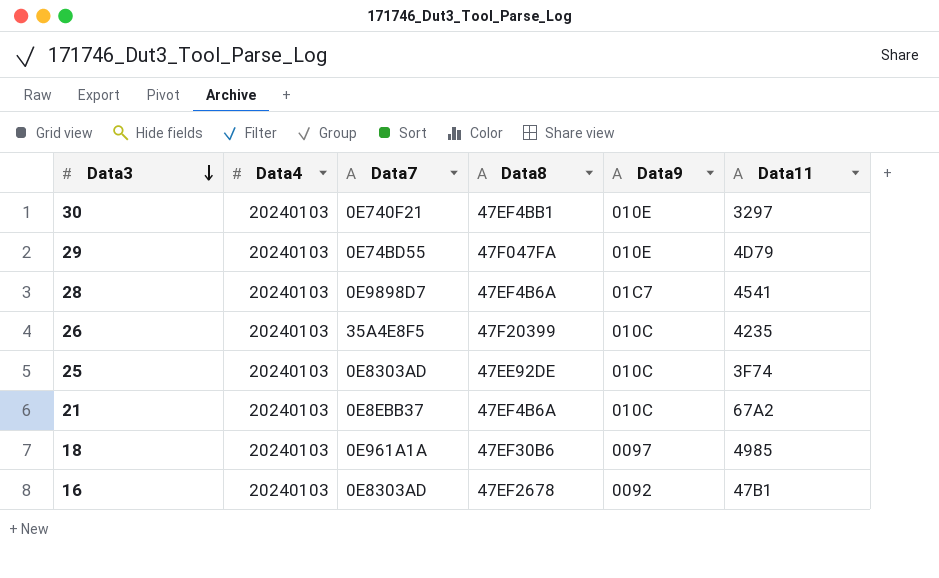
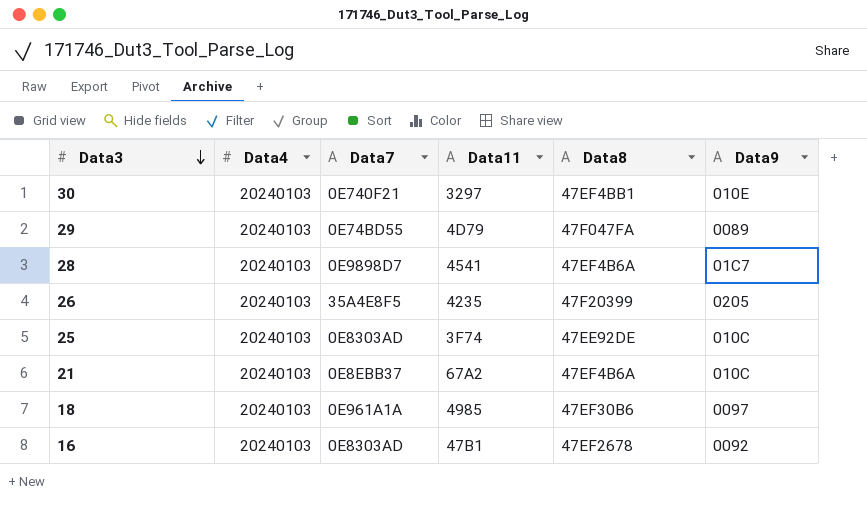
column Data11 | position: 6 -> 4
29 | Data9: 010E -> 0089
26 | Data9: 010C -> 0205

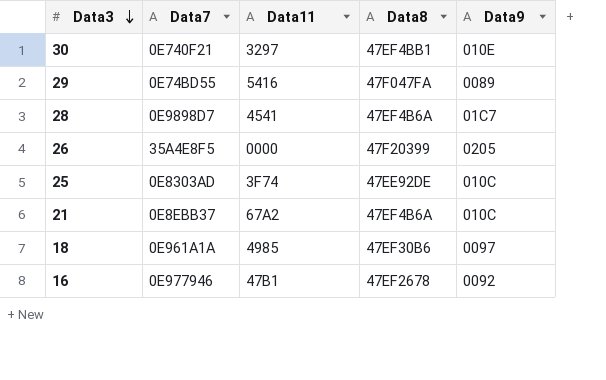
column Data4 | position: 2 -> none
29 | Data11: 4D79 -> 5416
26 | Data11: 4235 -> 0000
16 | Data7: 0E8303AD -> 0E977946

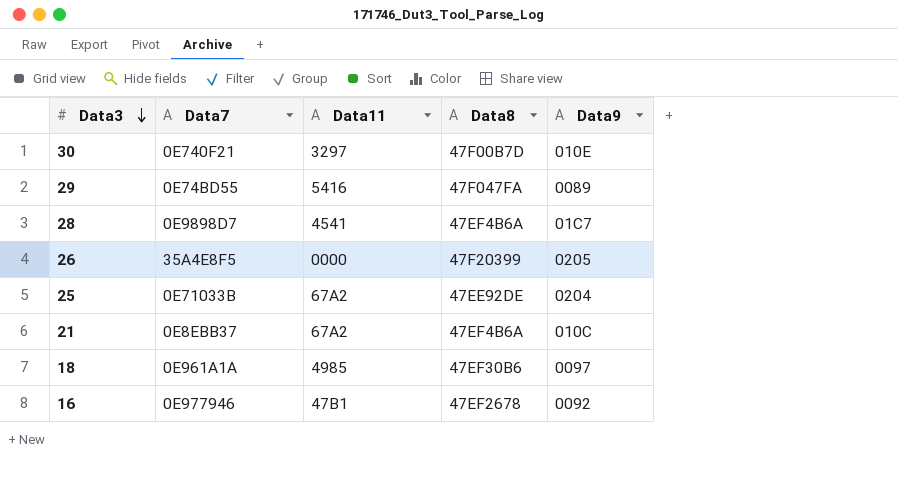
30 | Data8: 47EF4BB1 -> 47F00B7D
25 | Data7: 0E8303AD -> 0E71033B
25 | Data11: 3F74 -> 67A2
25 | Data9: 010C -> 0204

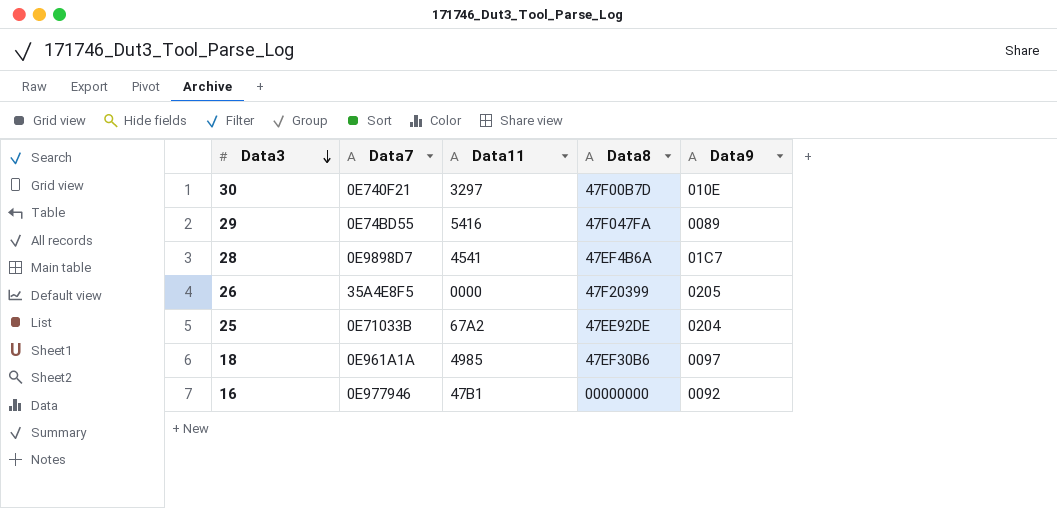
row 21: 0E8EBB37 | 67A2 | 47EF4B6A | 010C -> none
16 | Data8: 47EF2678 -> 00000000

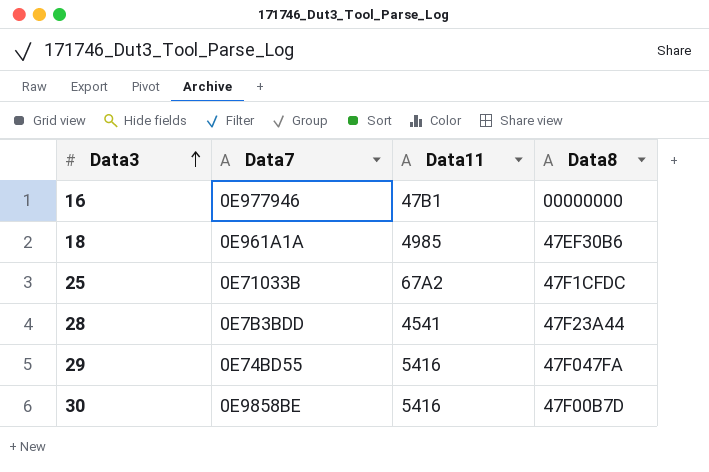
row order: Data3 descending -> Data3 ascending
column Data9 | position: 5 -> none
row 26: 35A4E8F5 | 0000 | 47F20399 | 0205 -> none
25 | Data8: 47EE92DE -> 47F1CFDC
28 | Data7: 0E9898D7 -> 0E7B3BDD
28 | Data8: 47EF4B6A -> 47F23A44
30 | Data7: 0E740F21 -> 0E9858BE
30 | Data11: 3297 -> 5416

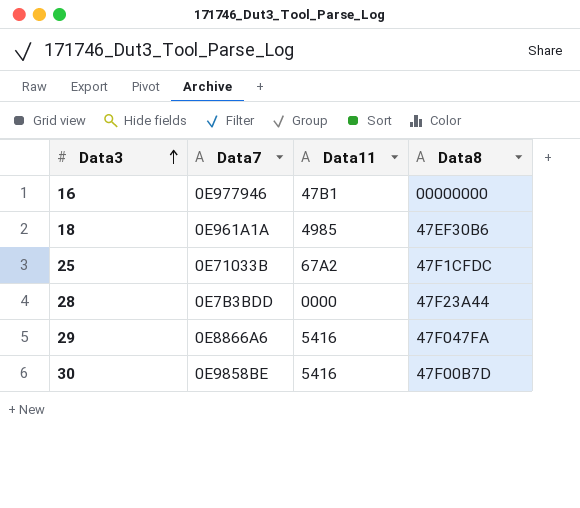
28 | Data11: 4541 -> 0000
29 | Data7: 0E74BD55 -> 0E8866A6

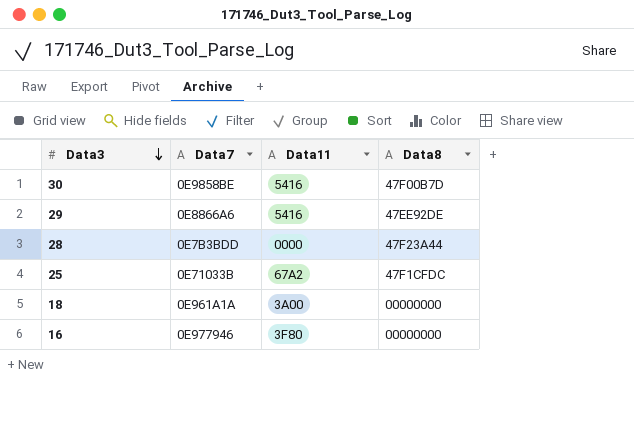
row order: Data3 ascending -> Data3 descending
29 | Data8: 47F047FA -> 47EE92DE
18 | Data11: 4985 -> 3A00
18 | Data8: 47EF30B6 -> 00000000
16 | Data11: 47B1 -> 3F80

